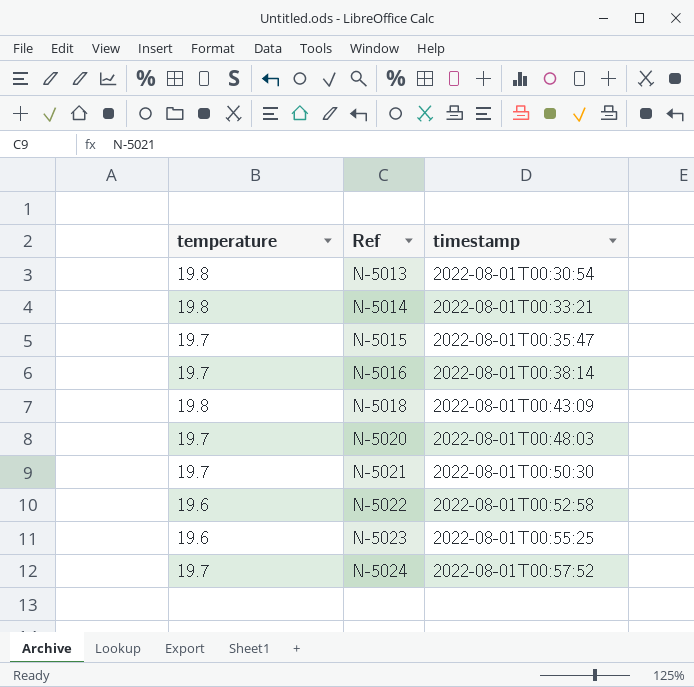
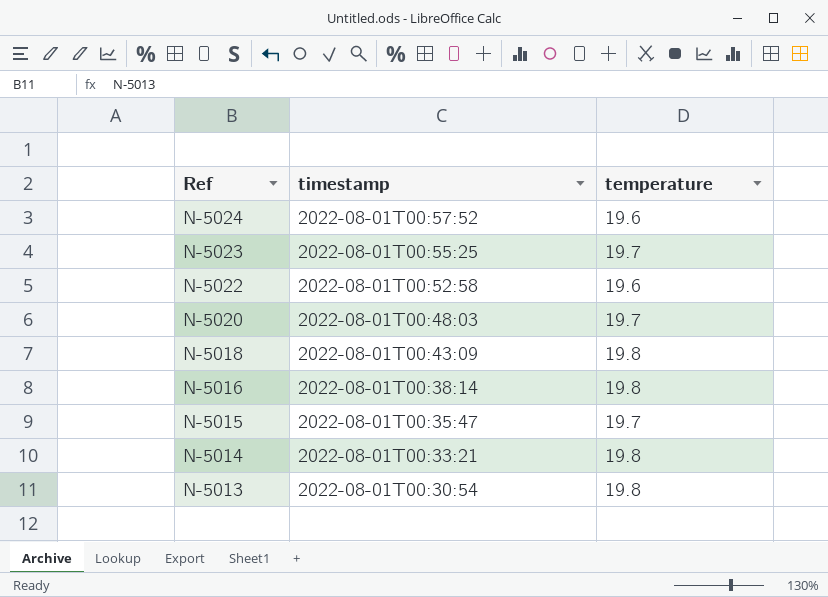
row order: Ref ascending -> Ref descending
column temperature | position: 1 -> 3
row N-5021: 19.7 | 2022-08-01T00:50:30 -> none
N-5024 | temperature: 19.7 -> 19.6
N-5023 | temperature: 19.6 -> 19.7
N-5016 | temperature: 19.7 -> 19.8

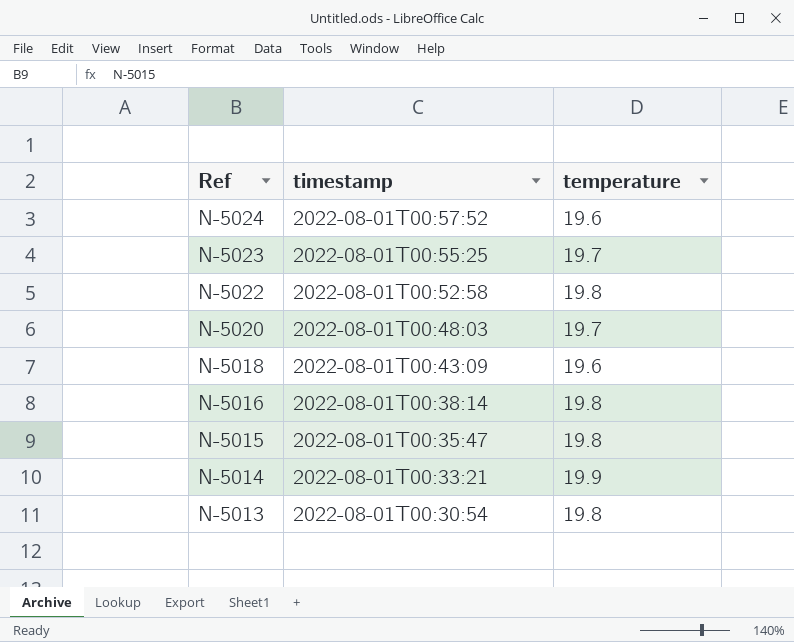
N-5022 | temperature: 19.6 -> 19.8
N-5018 | temperature: 19.8 -> 19.6
N-5015 | temperature: 19.7 -> 19.8
N-5014 | temperature: 19.8 -> 19.9

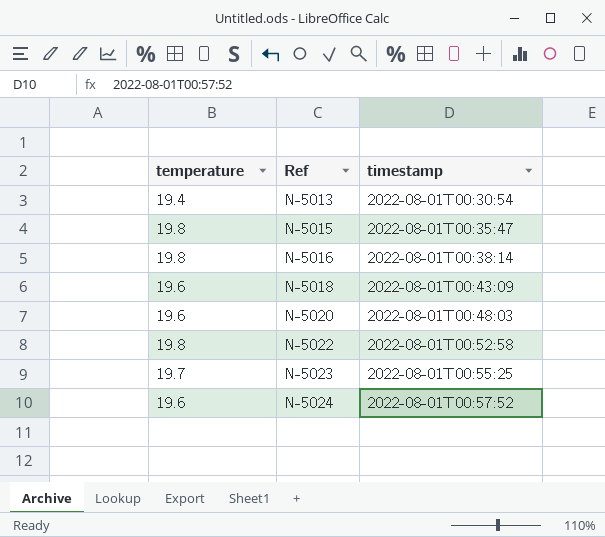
row order: Ref descending -> Ref ascending
column temperature | position: 3 -> 1
row N-5014: 2022-08-01T00:33:21 | 19.9 -> none
N-5013 | temperature: 19.8 -> 19.4
N-5020 | temperature: 19.7 -> 19.6

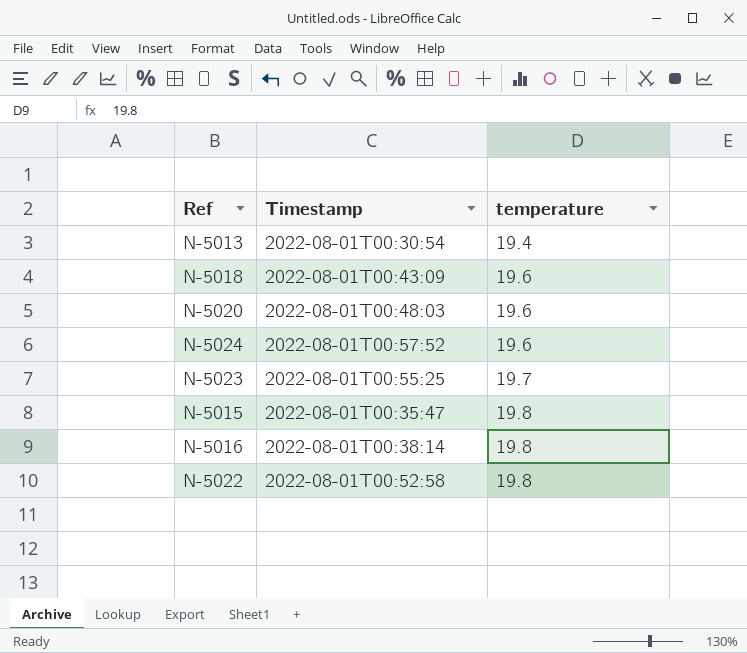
row order: Ref ascending -> temperature ascending
column name: timestamp -> Timestamp
column temperature | position: 1 -> 3

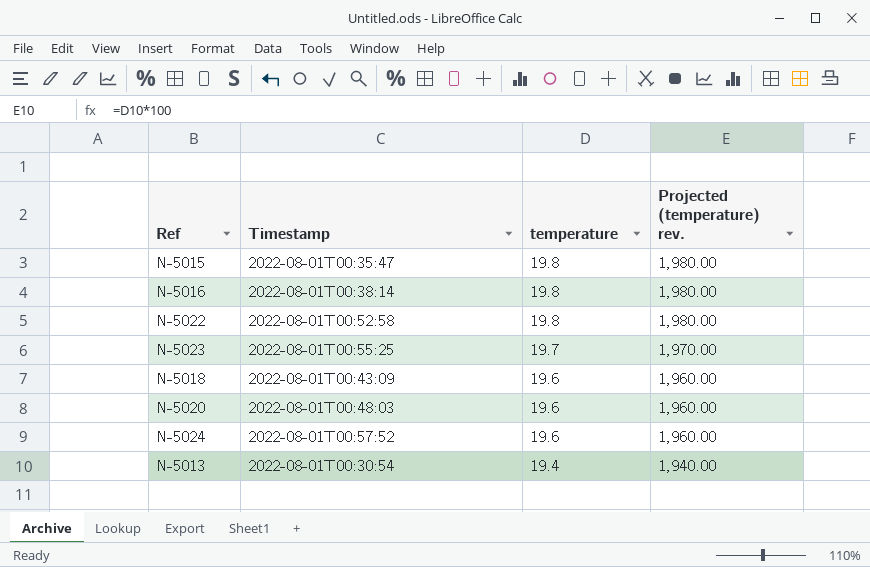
row order: temperature ascending -> temperature descending
column Projected (temperature) rev. | formula: none -> [temperature] * 100

